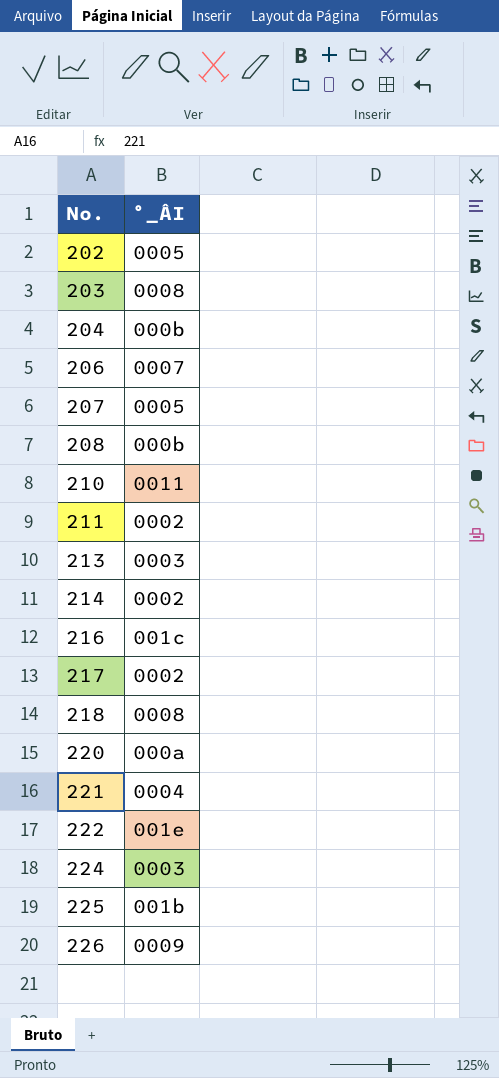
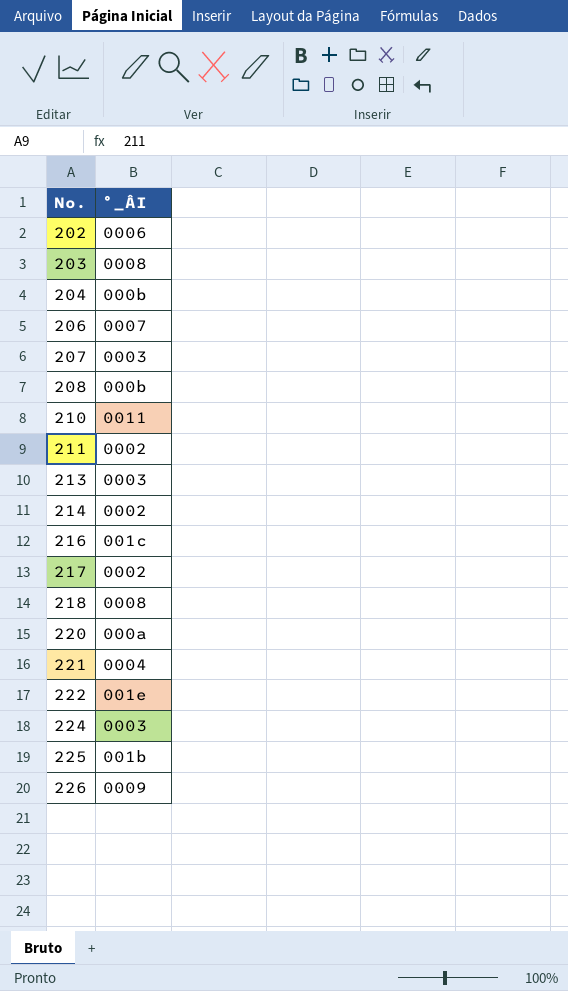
202 | °_ÂI: 0005 -> 0006
207 | °_ÂI: 0005 -> 0003

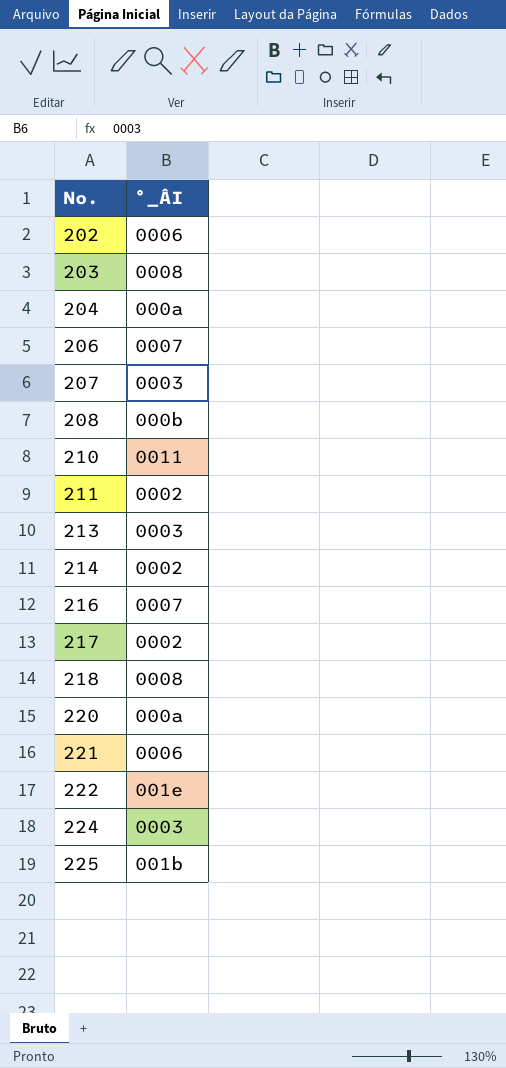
row 226: 0009 -> none
204 | °_ÂI: 000b -> 000a
216 | °_ÂI: 001c -> 0007
221 | °_ÂI: 0004 -> 0006

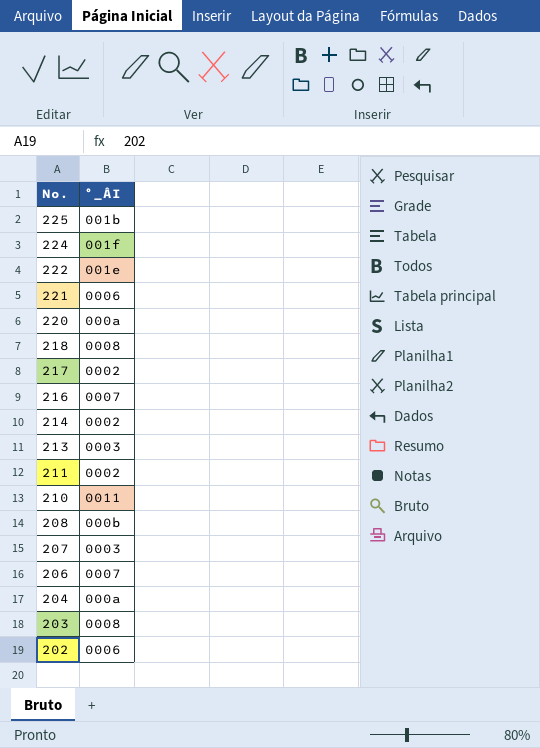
row order: No. ascending -> No. descending
224 | °_ÂI: 0003 -> 001f

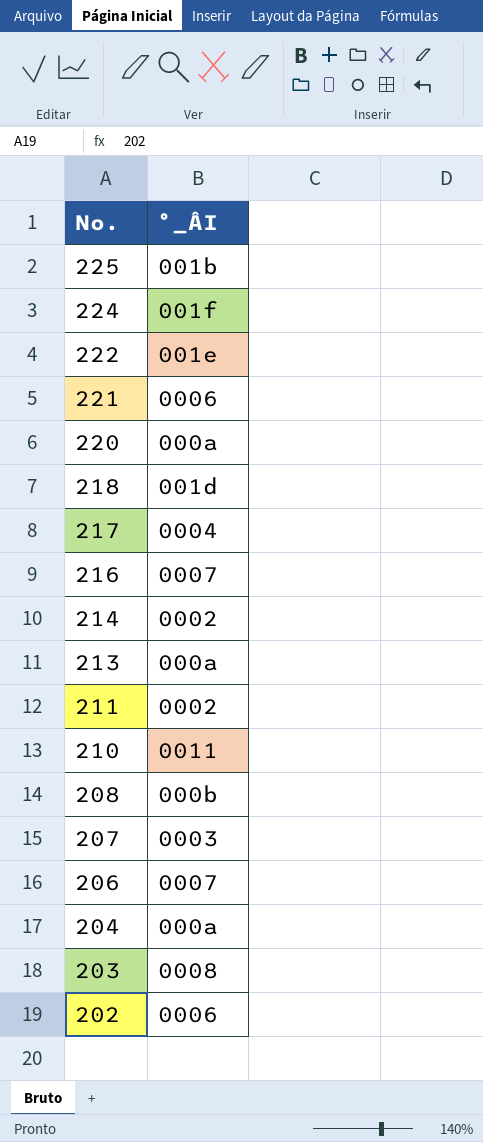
218 | °_ÂI: 0008 -> 001d
217 | °_ÂI: 0002 -> 0004
213 | °_ÂI: 0003 -> 000a

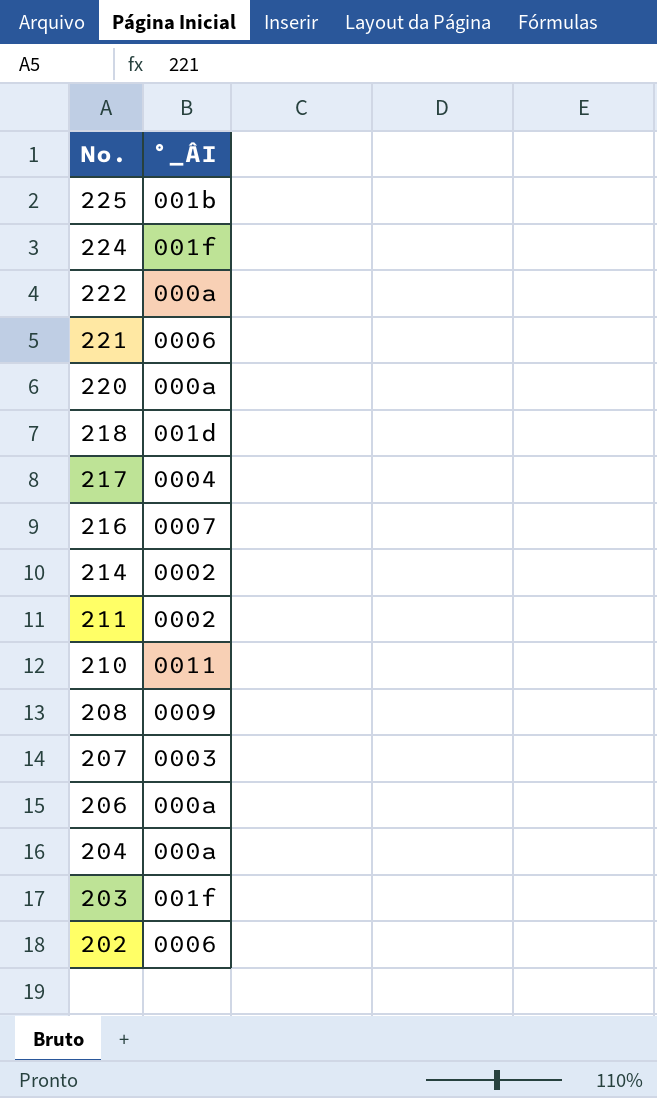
row 213: 000a -> none
222 | °_ÂI: 001e -> 000a
208 | °_ÂI: 000b -> 0009
206 | °_ÂI: 0007 -> 000a
203 | °_ÂI: 0008 -> 001f

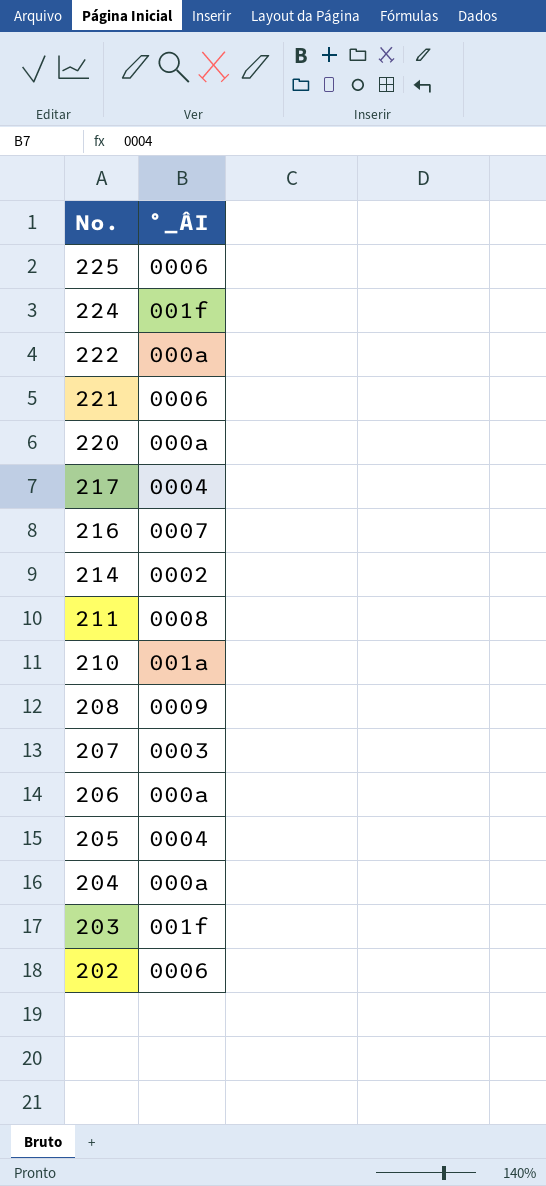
row 218: 001d -> none
225 | °_ÂI: 001b -> 0006
211 | °_ÂI: 0002 -> 0008
210 | °_ÂI: 0011 -> 001a
row 205: none -> 0004

